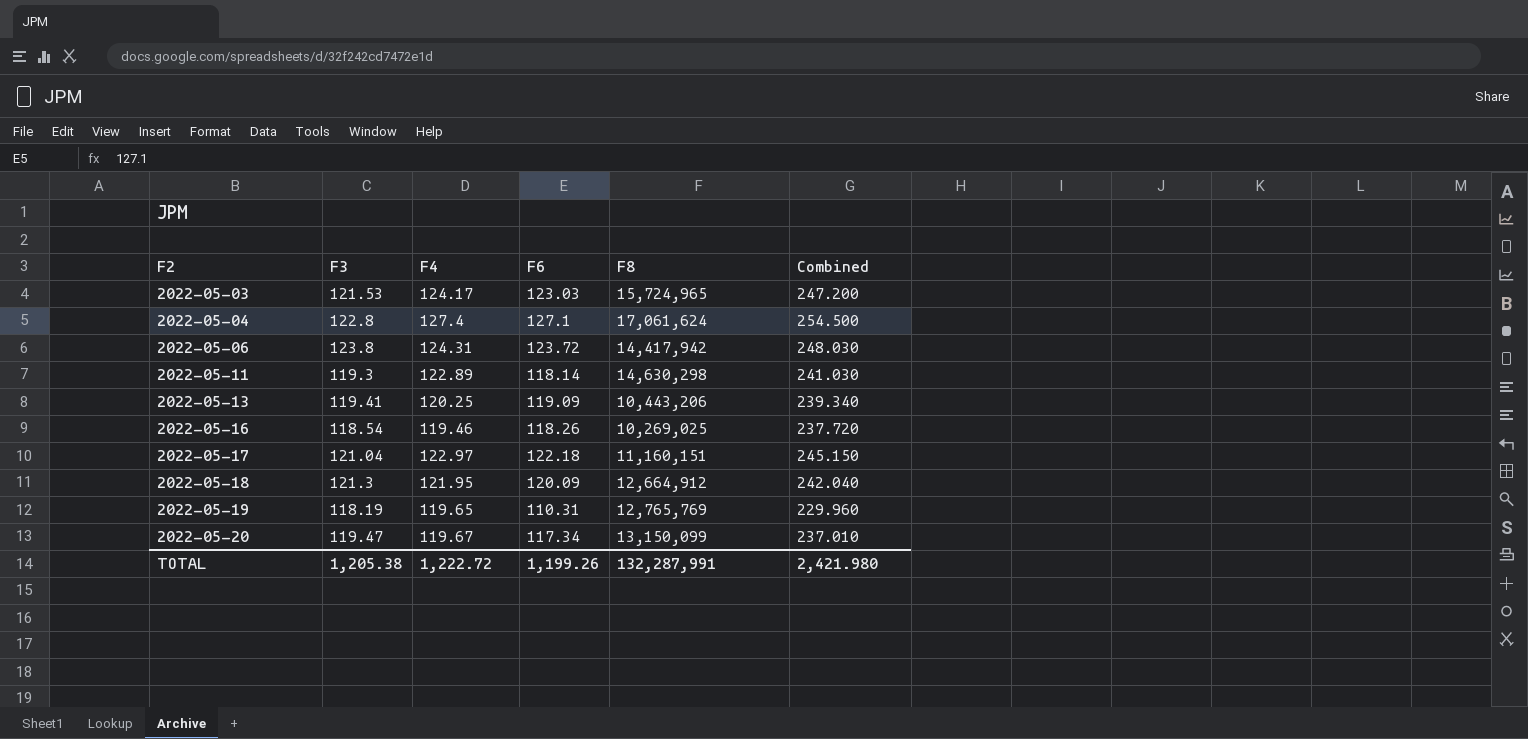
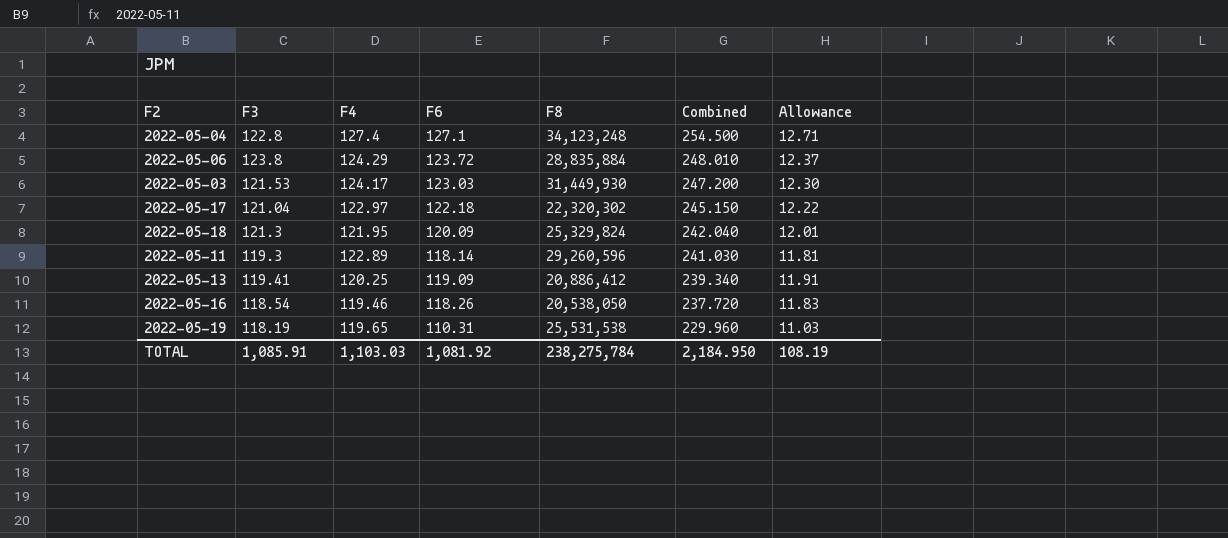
row order: F2 ascending -> Combined descending
column Allowance | formula: none -> [F6] * 0.1
row 2022-05-20: 119.47 | 119.67 | 117.34 | 13,150,099 | 237.010 -> none
2022-05-04 | F8: 17,061,624 -> 34,123,248
2022-05-06 | F4: 124.31 -> 124.29
2022-05-06 | F8: 14,417,942 -> 28,835,884
2022-05-06 | Combined: 248.030 -> 248.010
2022-05-03 | F8: 15,724,965 -> 31,449,930
2022-05-17 | F8: 11,160,151 -> 22,320,302
2022-05-18 | F8: 12,664,912 -> 25,329,824
2022-05-11 | F8: 14,630,298 -> 29,260,596
2022-05-13 | F8: 10,443,206 -> 20,886,412
2022-05-16 | F8: 10,269,025 -> 20,538,050
2022-05-19 | F8: 12,765,769 -> 25,531,538
TOTAL | F3: 1,205.38 -> 1,085.91
TOTAL | F4: 1,222.72 -> 1,103.03
TOTAL | F6: 1,199.26 -> 1,081.92
TOTAL | F8: 132,287,991 -> 238,275,784
TOTAL | Combined: 2,421.980 -> 2,184.950

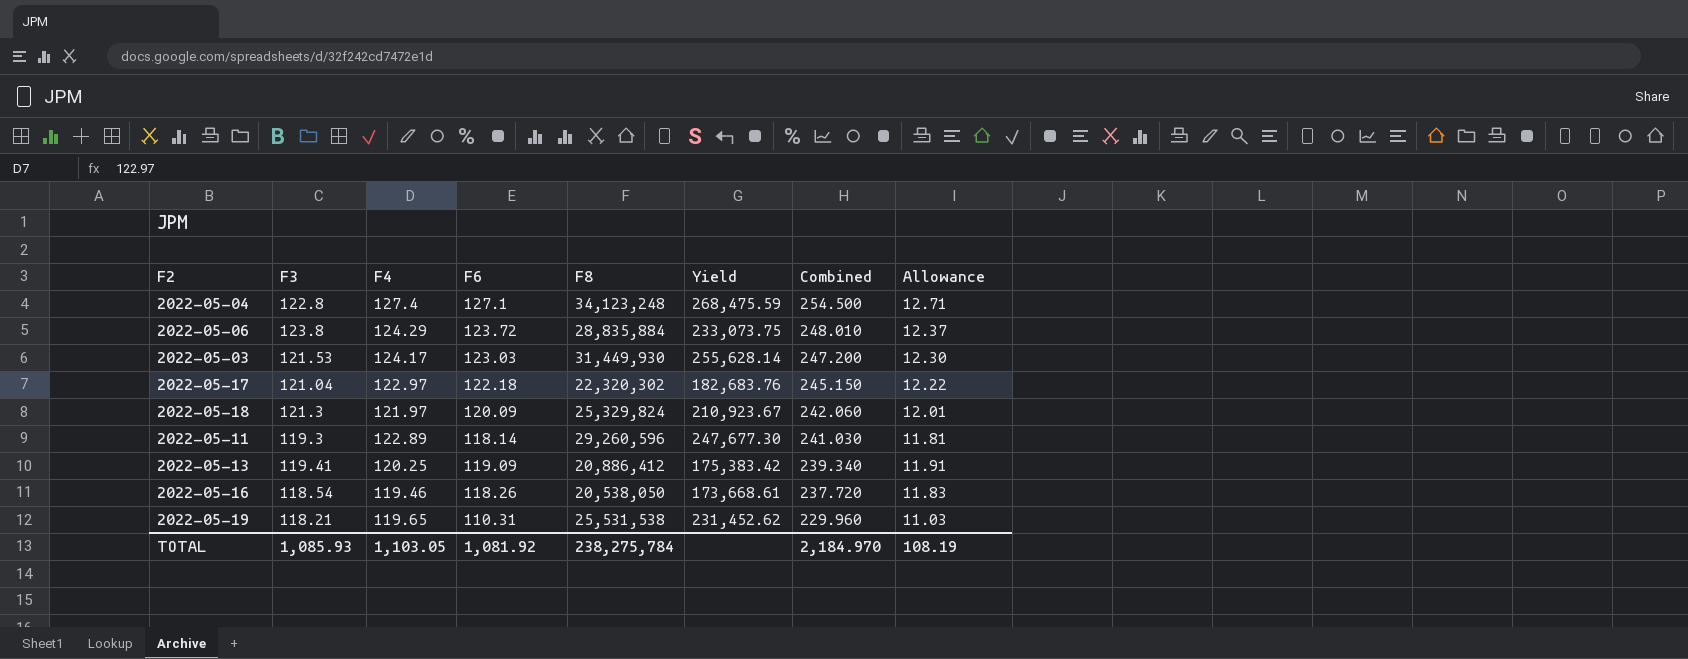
column Yield | formula: none -> [F8] / [F6]
2022-05-18 | F4: 121.95 -> 121.97
2022-05-18 | Combined: 242.040 -> 242.060
2022-05-19 | F3: 118.19 -> 118.21
TOTAL | F3: 1,085.91 -> 1,085.93
TOTAL | F4: 1,103.03 -> 1,103.05
TOTAL | Combined: 2,184.950 -> 2,184.970

